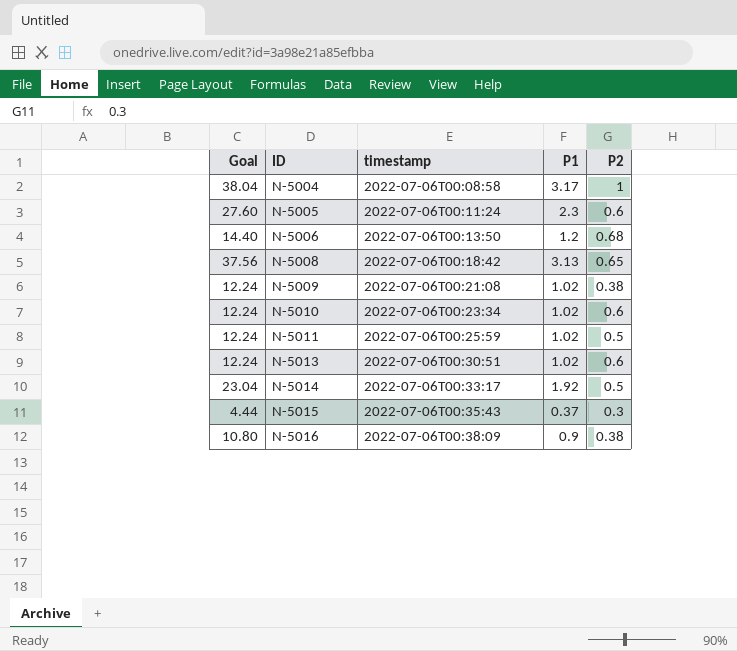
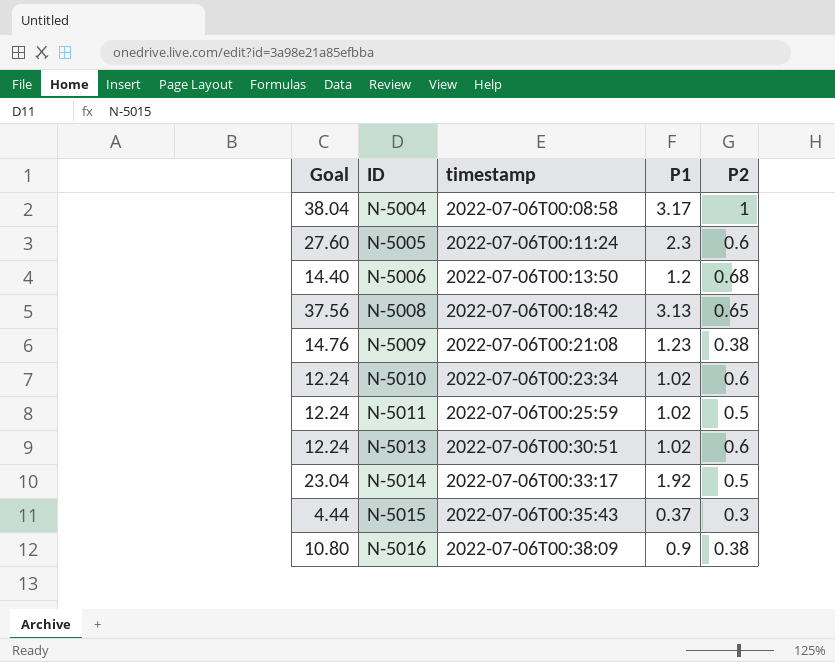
N-5009 | Goal: 12.24 -> 14.76
N-5009 | P1: 1.02 -> 1.23

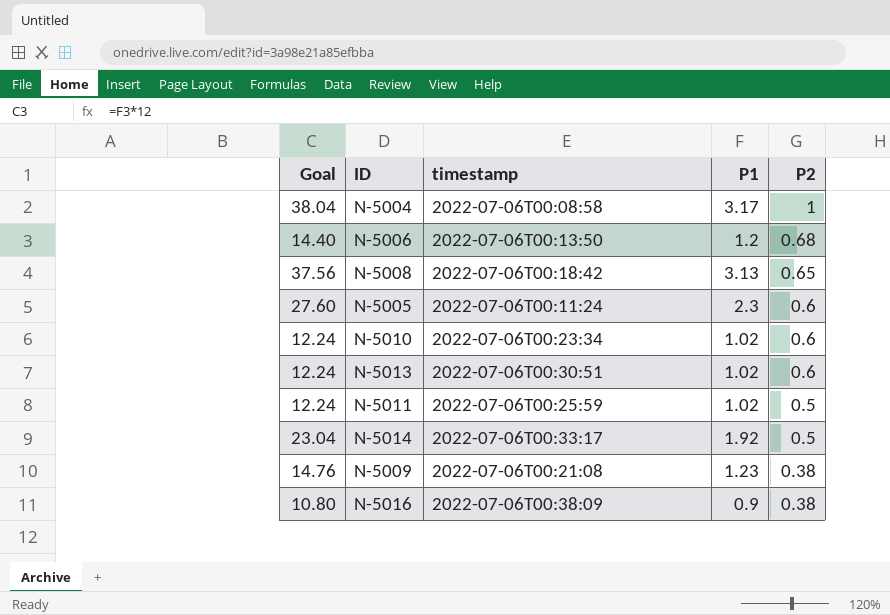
row order: ID ascending -> P2 descending
row N-5015: 4.44 | 2022-07-06T00:35:43 | 0.37 | 0.3 -> none

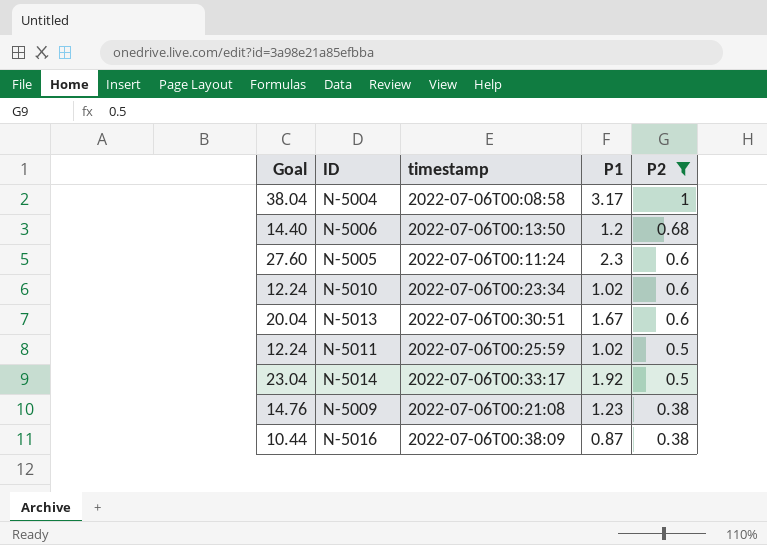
filter: none -> P2 != 0.65
N-5013 | Goal: 12.24 -> 20.04
N-5013 | P1: 1.02 -> 1.67
N-5016 | Goal: 10.80 -> 10.44
N-5016 | P1: 0.9 -> 0.87

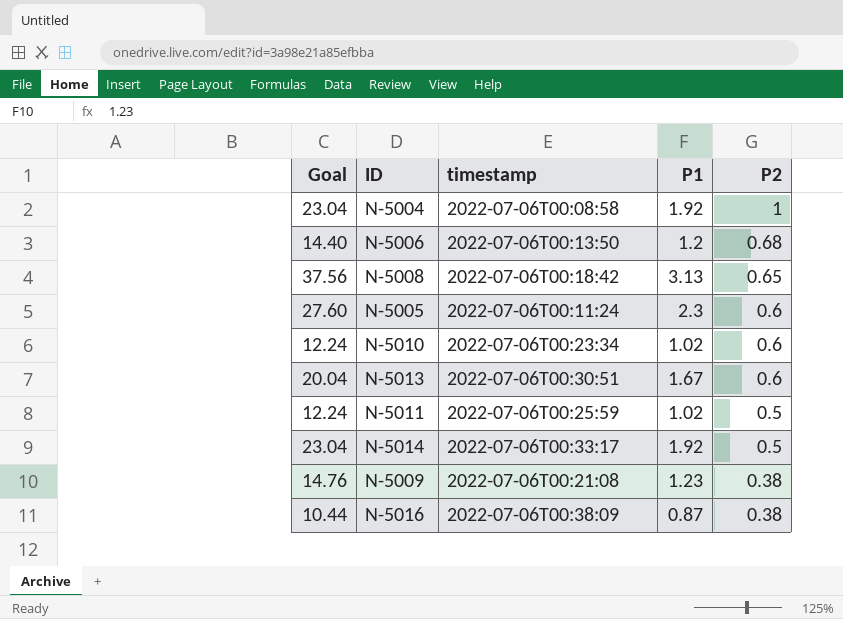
filter: P2 != 0.65 -> none
N-5004 | Goal: 38.04 -> 23.04
N-5004 | P1: 3.17 -> 1.92

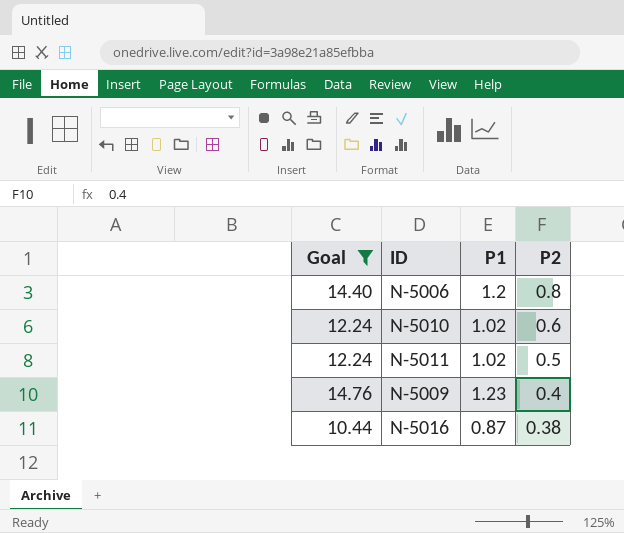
filter: none -> Goal <= 14.76
column timestamp | position: 3 -> none
N-5006 | P2: 0.68 -> 0.8
N-5009 | P2: 0.38 -> 0.4

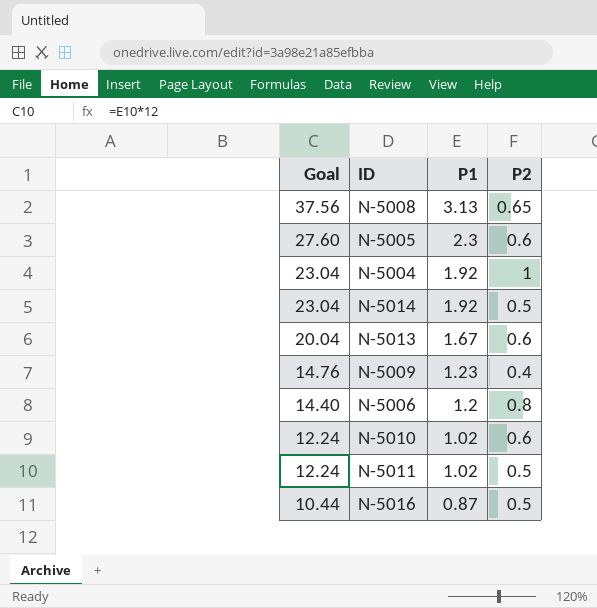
filter: Goal <= 14.76 -> none
row order: P2 descending -> Goal descending
N-5016 | P2: 0.38 -> 0.5

